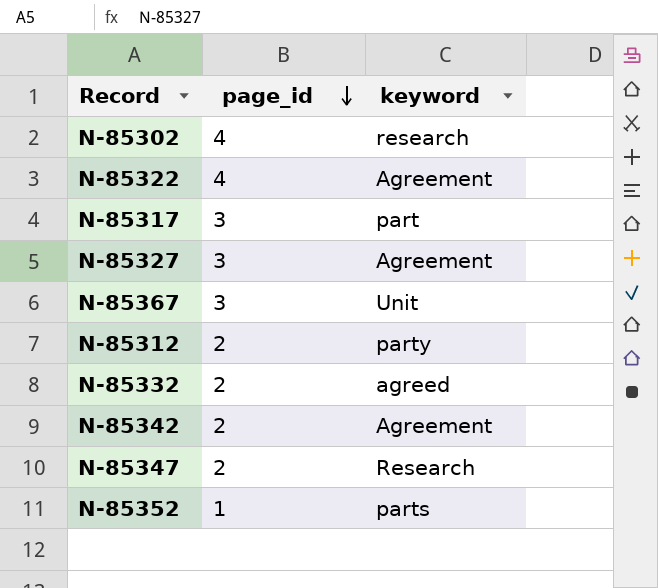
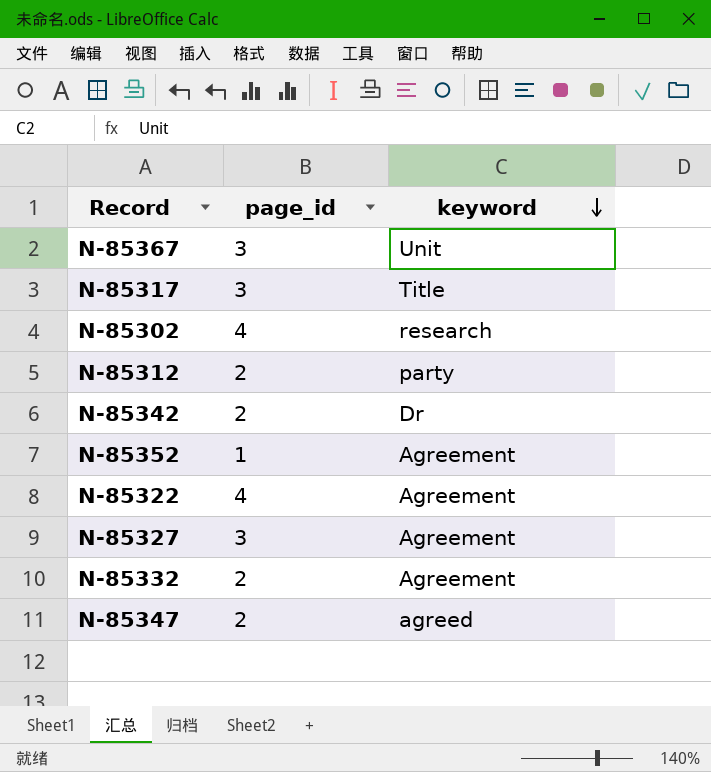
row order: page_id descending -> keyword descending
N-85317 | keyword: part -> Title
N-85342 | keyword: Agreement -> Dr
N-85352 | keyword: parts -> Agreement
N-85332 | keyword: agreed -> Agreement
N-85347 | keyword: Research -> agreed

